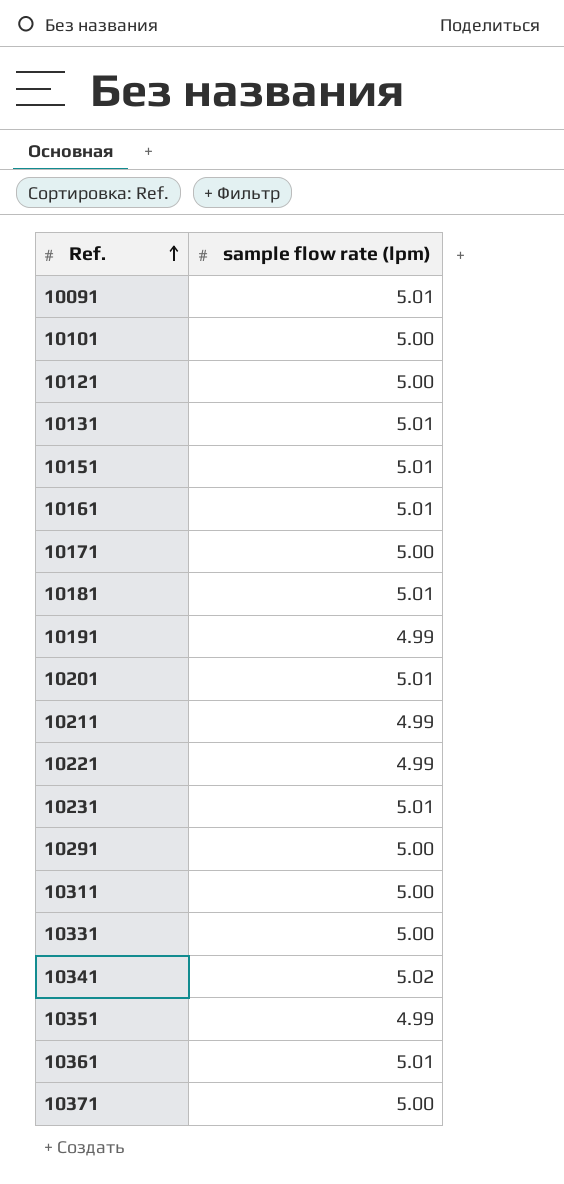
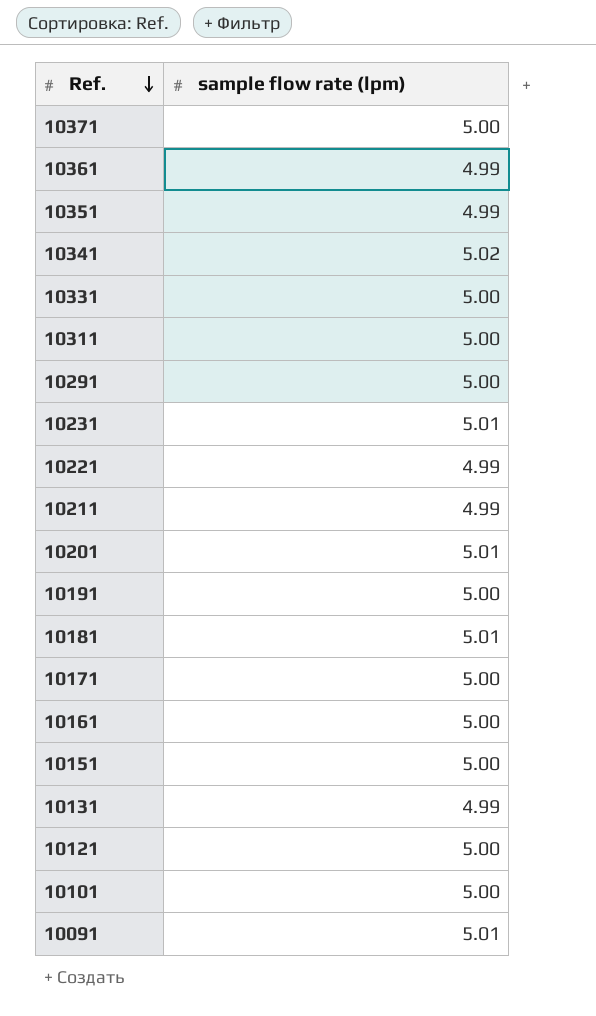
row order: Ref. ascending -> Ref. descending
10361 | sample flow rate (lpm): 5.01 -> 4.99
10191 | sample flow rate (lpm): 4.99 -> 5.00
10161 | sample flow rate (lpm): 5.01 -> 5.00
10151 | sample flow rate (lpm): 5.01 -> 5.00
10131 | sample flow rate (lpm): 5.01 -> 4.99

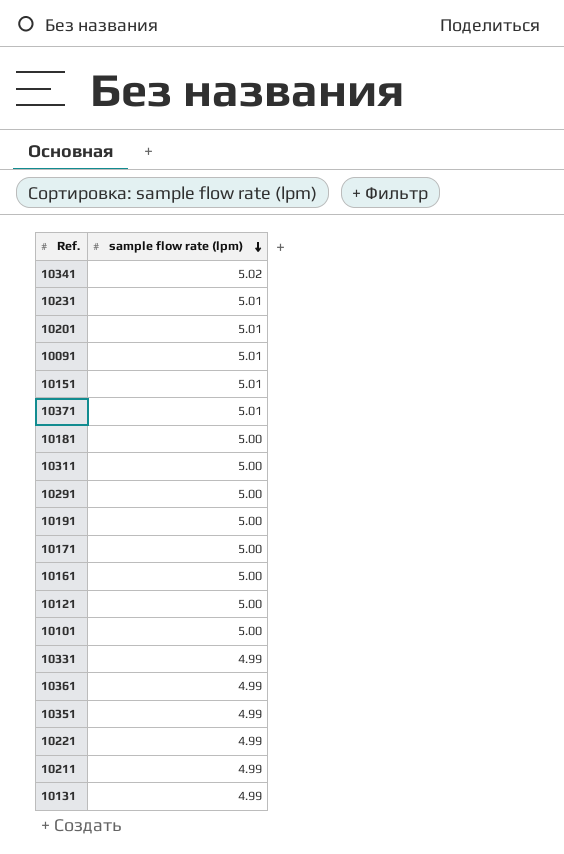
row order: Ref. descending -> sample flow rate (lpm) descending
10151 | sample flow rate (lpm): 5.00 -> 5.01
10371 | sample flow rate (lpm): 5.00 -> 5.01
10181 | sample flow rate (lpm): 5.01 -> 5.00
10331 | sample flow rate (lpm): 5.00 -> 4.99

